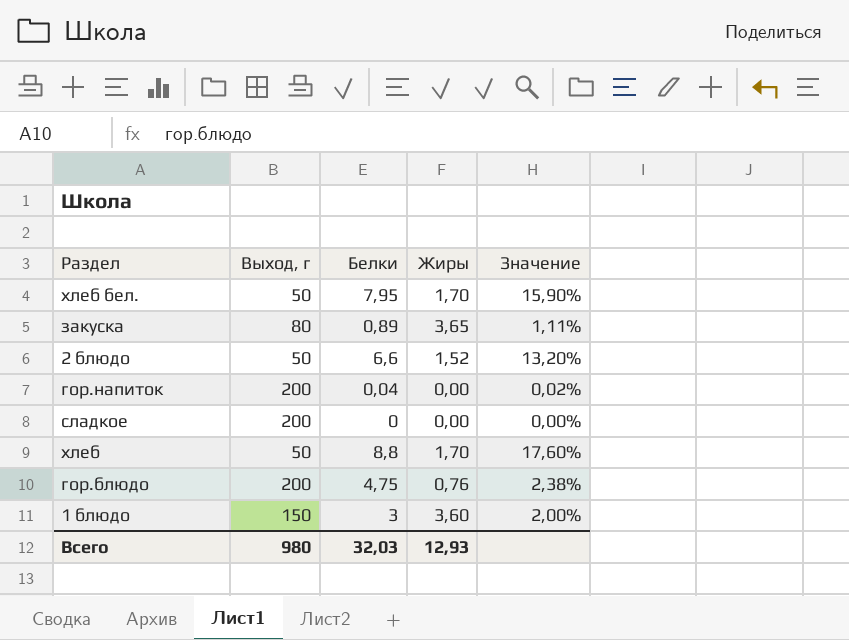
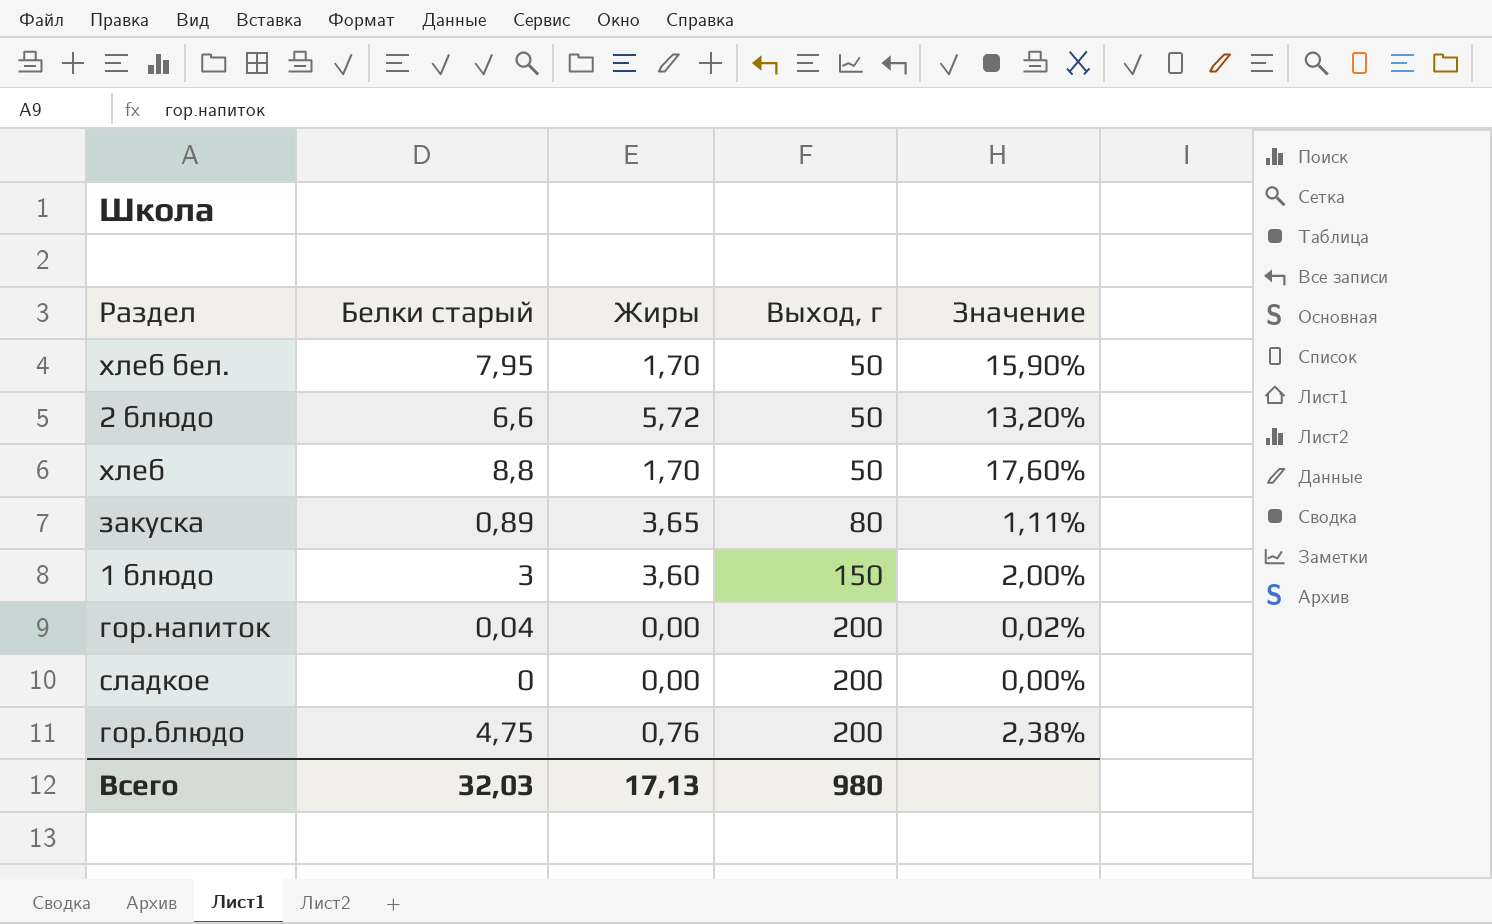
row order: none -> Выход, г ascending
column name: Белки -> Белки старый
column Выход, г | position: 2 -> 4
2 блюдо | Жиры: 1,52 -> 5,72
Всего | Жиры: 12,93 -> 17,13

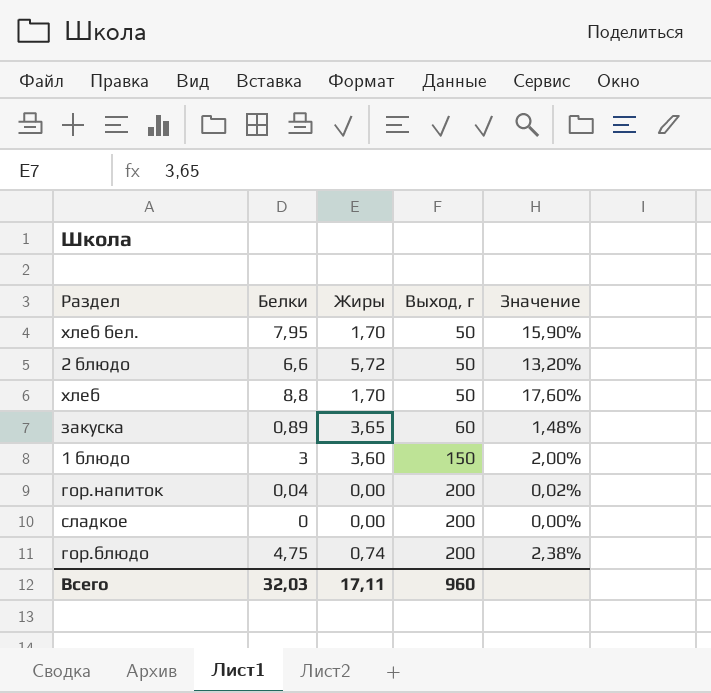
column name: Белки старый -> Белки
закуска | Выход, г: 80 -> 60
закуска | Значение: 1,11% -> 1,48%
гор.блюдо | Жиры: 0,76 -> 0,74
Всего | Жиры: 17,13 -> 17,11
Всего | Выход, г: 980 -> 960

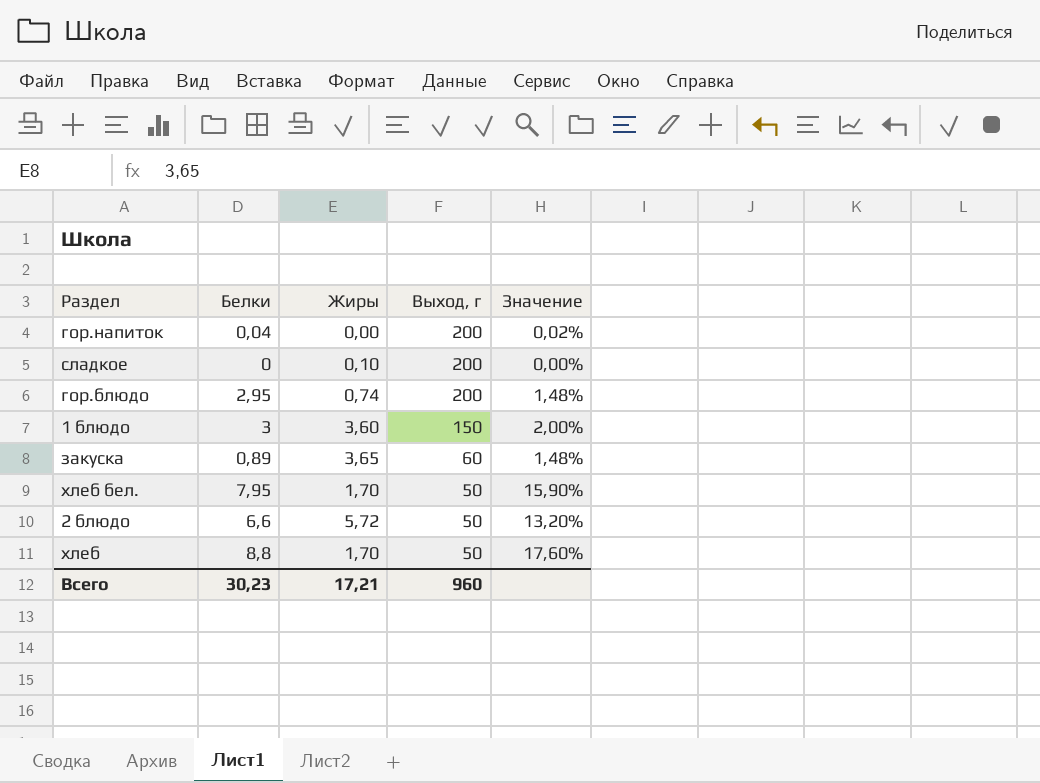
row order: Выход, г ascending -> Выход, г descending
сладкое | Жиры: 0,00 -> 0,10
гор.блюдо | Белки: 4,75 -> 2,95
гор.блюдо | Значение: 2,38% -> 1,48%
Всего | Белки: 32,03 -> 30,23
Всего | Жиры: 17,11 -> 17,21

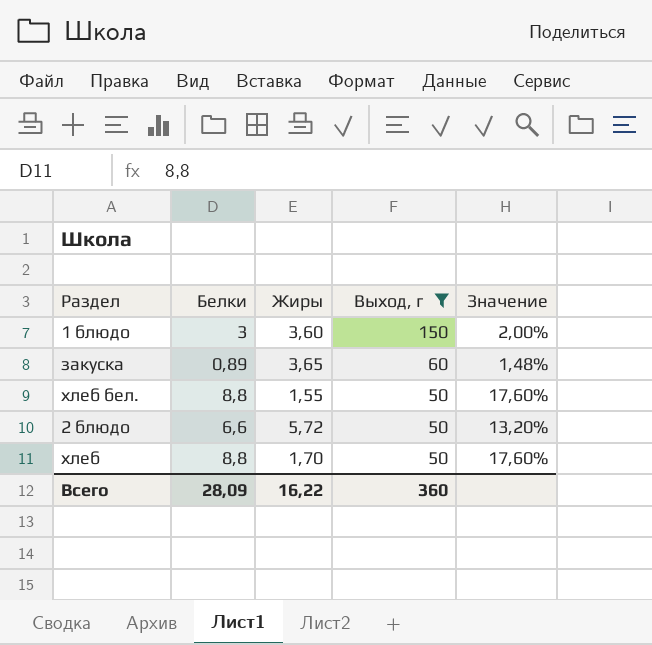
filter: none -> Выход, г != 200
хлеб бел. | Белки: 7,95 -> 8,8
хлеб бел. | Жиры: 1,70 -> 1,55
хлеб бел. | Значение: 15,90% -> 17,60%
Всего | Белки: 30,23 -> 28,09
Всего | Жиры: 17,21 -> 16,22
Всего | Выход, г: 960 -> 360

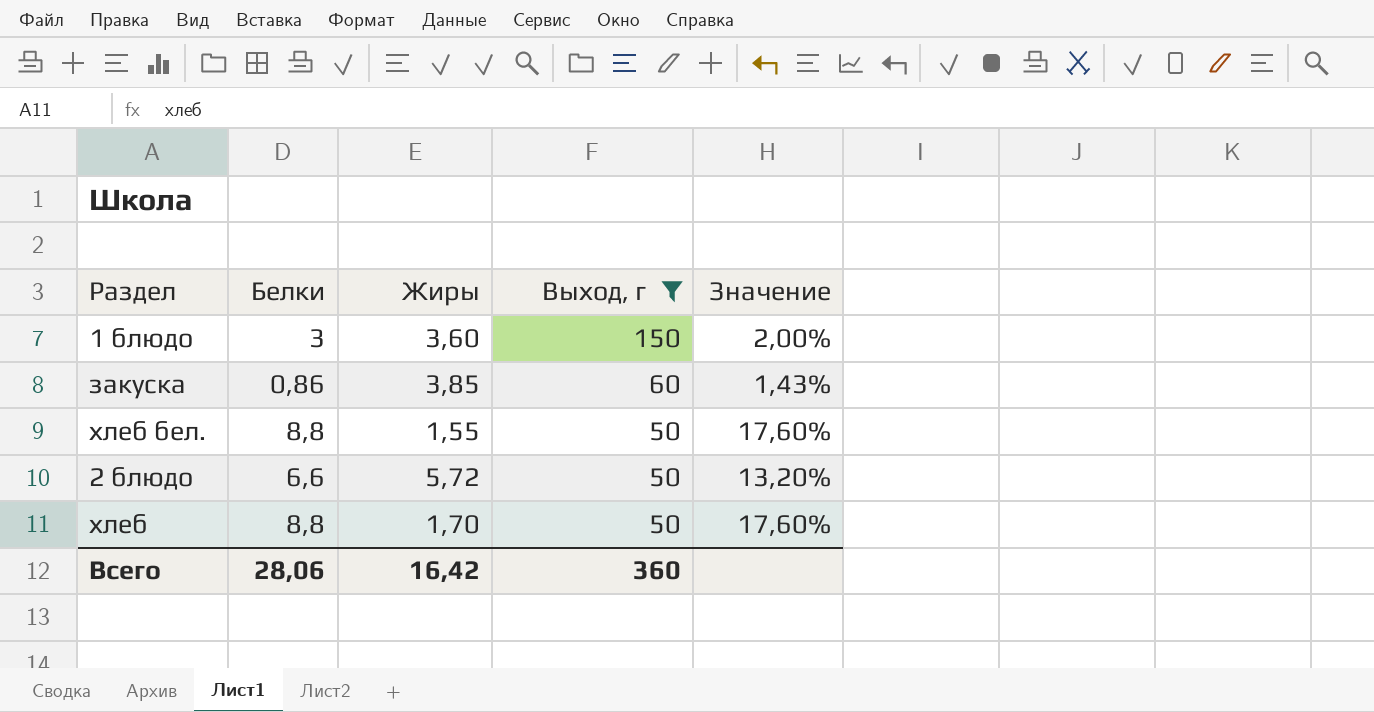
закуска | Белки: 0,89 -> 0,86
закуска | Жиры: 3,65 -> 3,85
закуска | Значение: 1,48% -> 1,43%
Всего | Белки: 28,09 -> 28,06
Всего | Жиры: 16,22 -> 16,42

